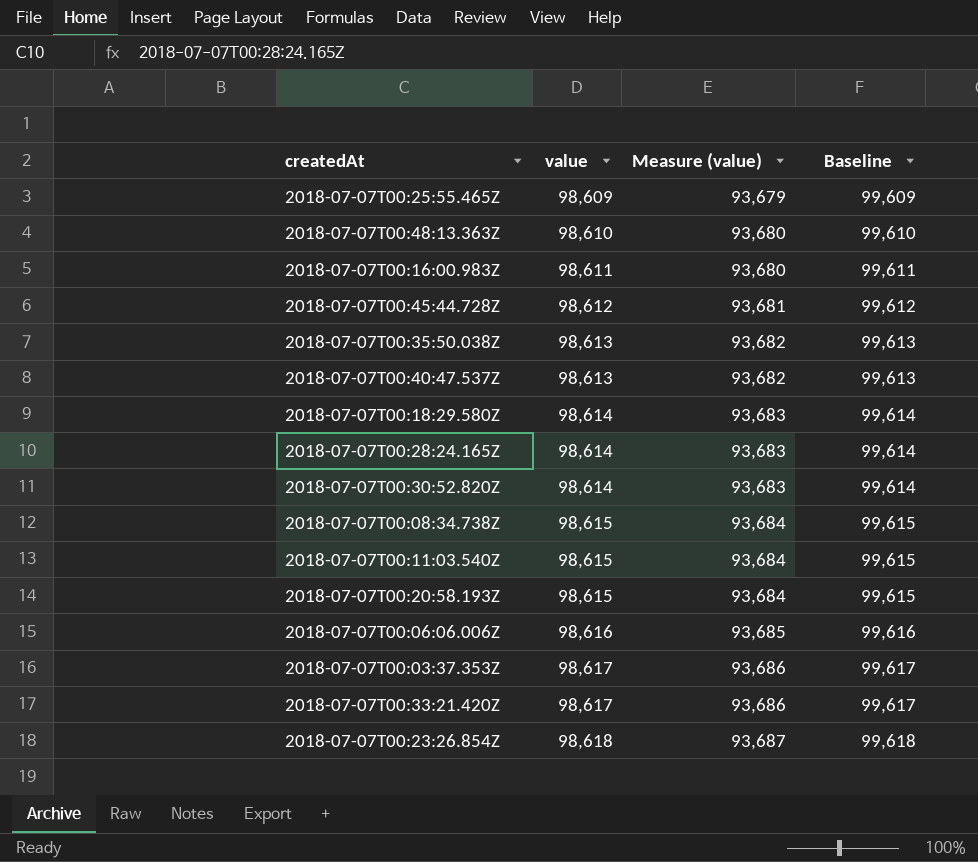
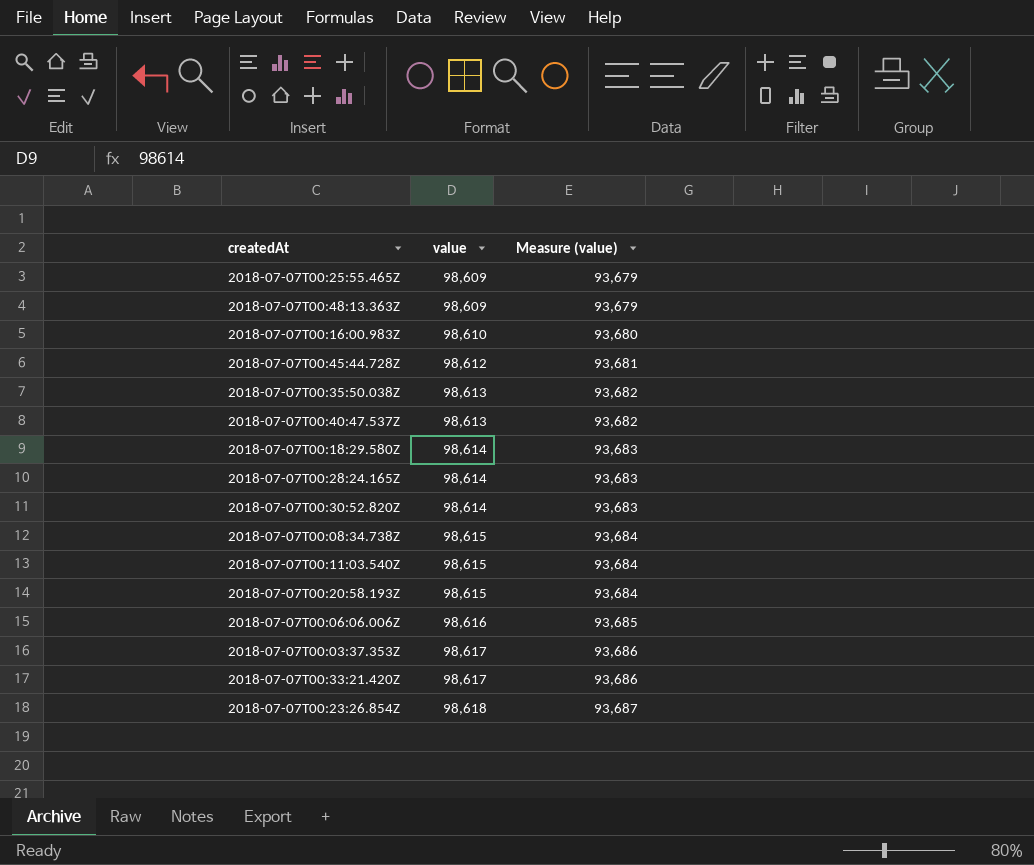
column Baseline | formula: [value] + 1000 -> none
2018-07-07T00:48:13.363Z | value: 98,610 -> 98,609
2018-07-07T00:48:13.363Z | Measure (value): 93,680 -> 93,679
2018-07-07T00:16:00.983Z | value: 98,611 -> 98,610

